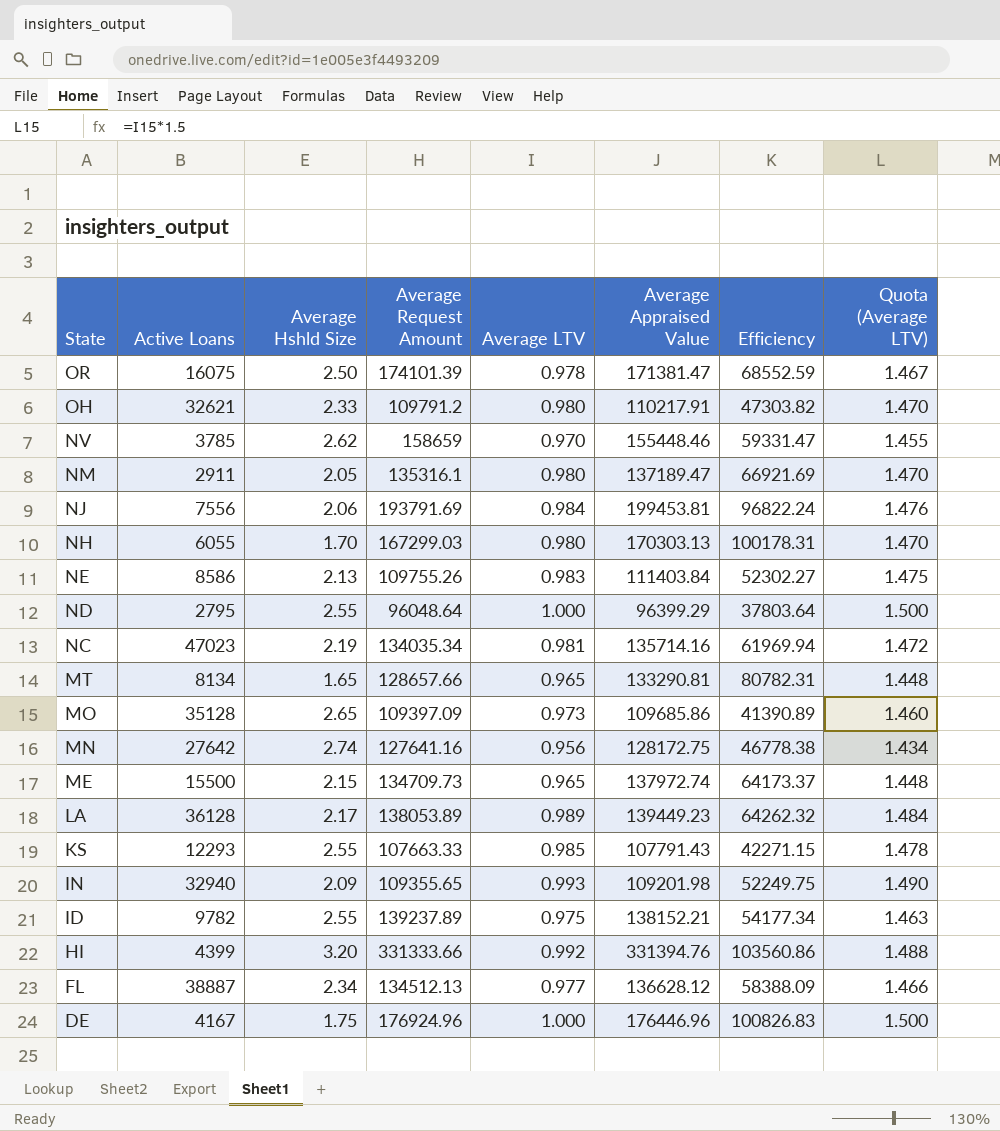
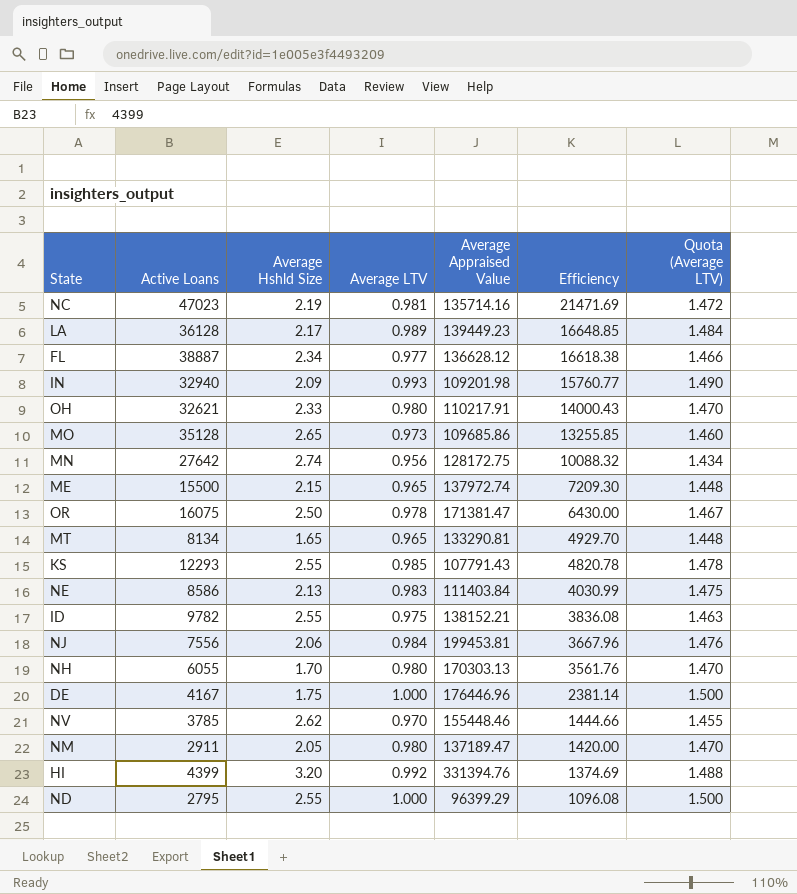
row order: State descending -> Efficiency descending
column Average Request Amount | position: 4 -> none
column Efficiency | formula: [Average Appraised Value] / [Average Hshld Size] -> [Active Loans] / [Average Hshld Size]

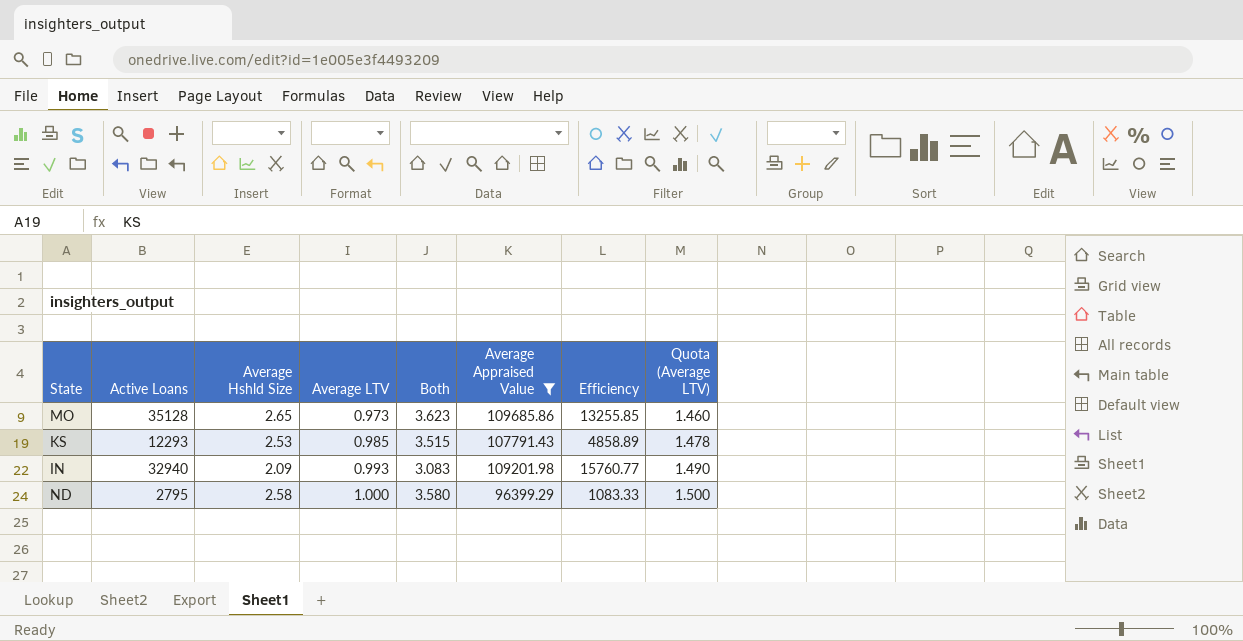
filter: none -> Average Appraised Value <= 109685.86
row order: Efficiency descending -> Average LTV ascending
column Both | formula: none -> [Average Hshld Size] + [Average LTV]
KS | Average Hshld Size: 2.55 -> 2.53
KS | Efficiency: 4820.78 -> 4858.89
ND | Average Hshld Size: 2.55 -> 2.58
ND | Efficiency: 1096.08 -> 1083.33

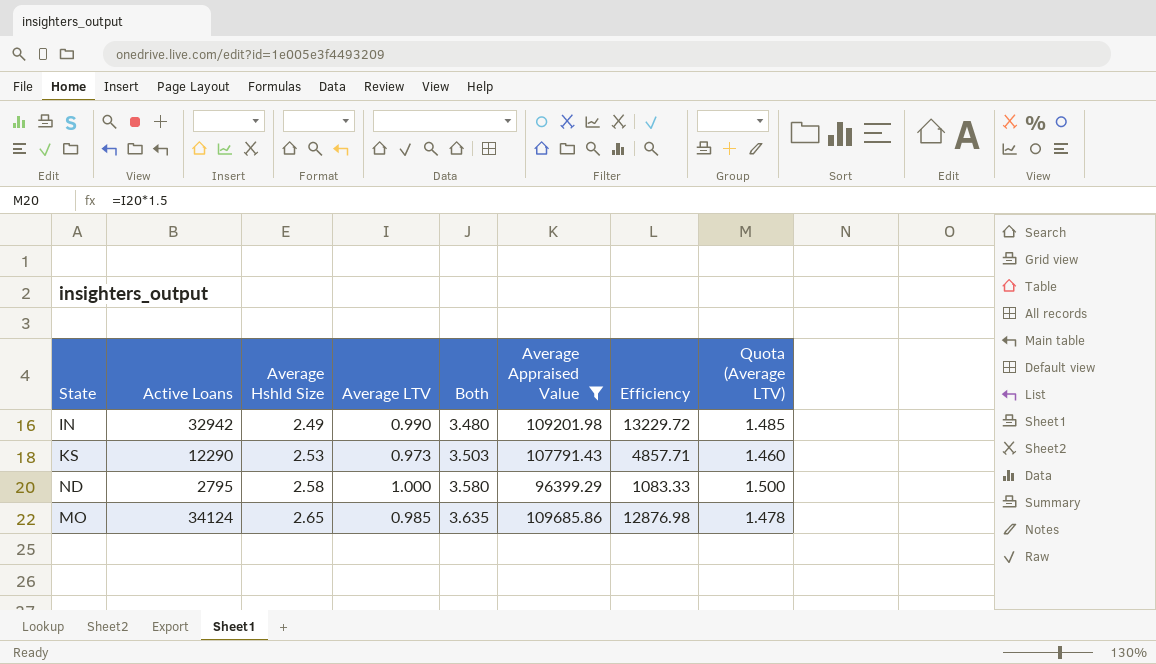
row order: Average LTV ascending -> Average Hshld Size ascending
IN | Active Loans: 32940 -> 32942
IN | Average Hshld Size: 2.09 -> 2.49
IN | Average LTV: 0.993 -> 0.990
IN | Both: 3.083 -> 3.480
IN | Efficiency: 15760.77 -> 13229.72
IN | Quota (Average LTV): 1.490 -> 1.485
KS | Active Loans: 12293 -> 12290
KS | Average LTV: 0.985 -> 0.973
KS | Both: 3.515 -> 3.503
KS | Efficiency: 4858.89 -> 4857.71
KS | Quota (Average LTV): 1.478 -> 1.460
MO | Active Loans: 35128 -> 34124
MO | Average LTV: 0.973 -> 0.985
MO | Both: 3.623 -> 3.635
MO | Efficiency: 13255.85 -> 12876.98
MO | Quota (Average LTV): 1.460 -> 1.478

